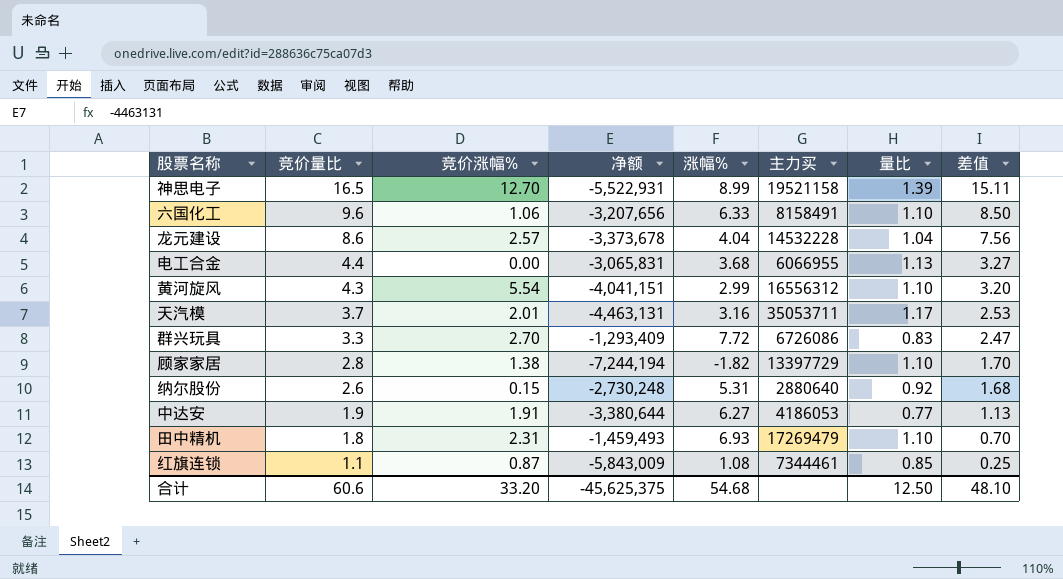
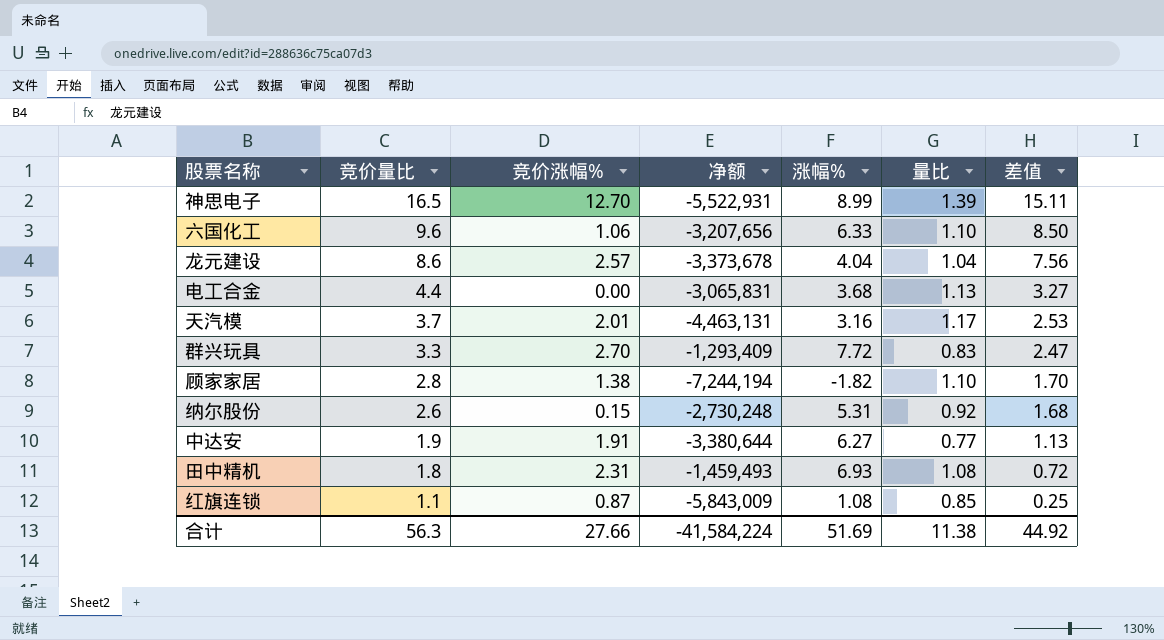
column 主力买 | position: 6 -> none
row 黄河旋风: 4.3 | 5.54 | -4,041,151 | 2.99 | 16556312 | 1.10 | 3.20 -> none
田中精机 | 量比: 1.10 -> 1.08
田中精机 | 差值: 0.70 -> 0.72
合计 | 竞价量比: 60.6 -> 56.3
合计 | 竞价涨幅%: 33.20 -> 27.66
合计 | 净额: -45,625,375 -> -41,584,224
合计 | 涨幅%: 54.68 -> 51.69
合计 | 量比: 12.50 -> 11.38
合计 | 差值: 48.10 -> 44.92

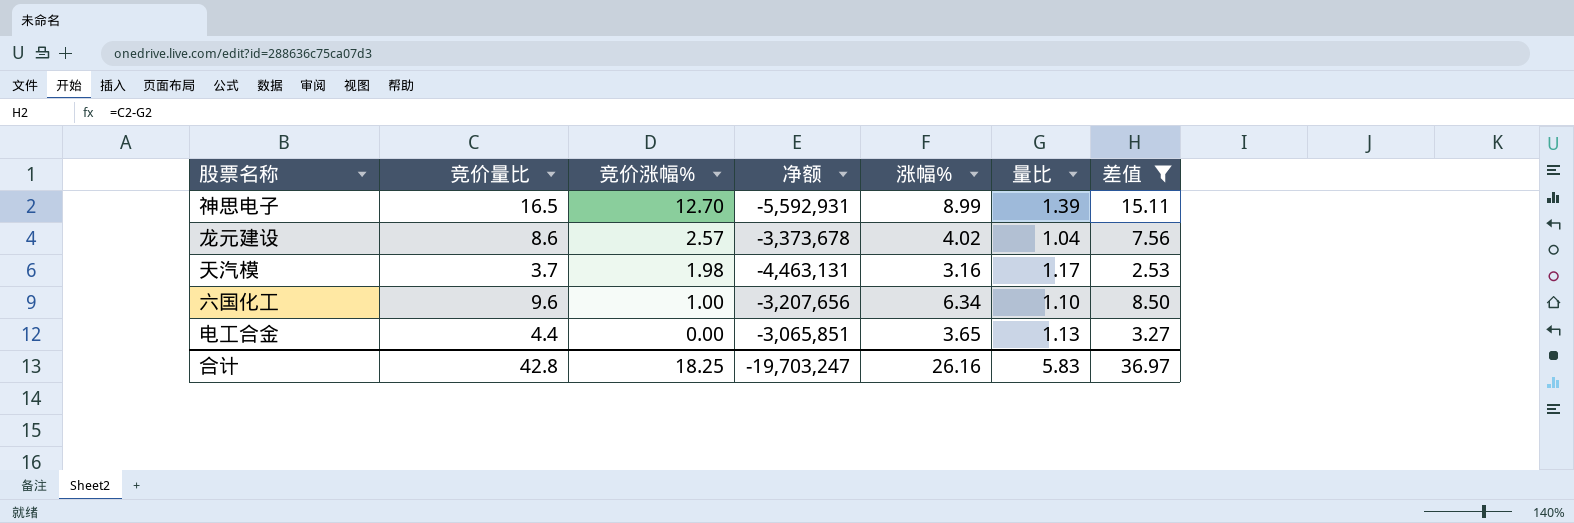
filter: none -> 差值 >= 2.53
row order: 竞价量比 descending -> 竞价涨幅% descending
神思电子 | 净额: -5,522,931 -> -5,592,931
龙元建设 | 涨幅%: 4.04 -> 4.02
天汽模 | 竞价涨幅%: 2.01 -> 1.98
六国化工 | 竞价涨幅%: 1.06 -> 1.00
六国化工 | 涨幅%: 6.33 -> 6.34
电工合金 | 净额: -3,065,831 -> -3,065,851
电工合金 | 涨幅%: 3.68 -> 3.65
合计 | 竞价量比: 56.3 -> 42.8
合计 | 竞价涨幅%: 27.66 -> 18.25
合计 | 净额: -41,584,224 -> -19,703,247
合计 | 涨幅%: 51.69 -> 26.16
合计 | 量比: 11.38 -> 5.83
合计 | 差值: 44.92 -> 36.97

